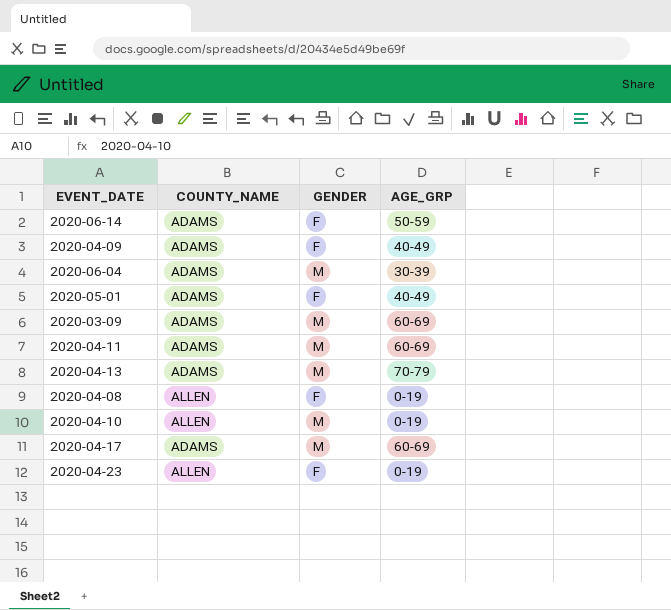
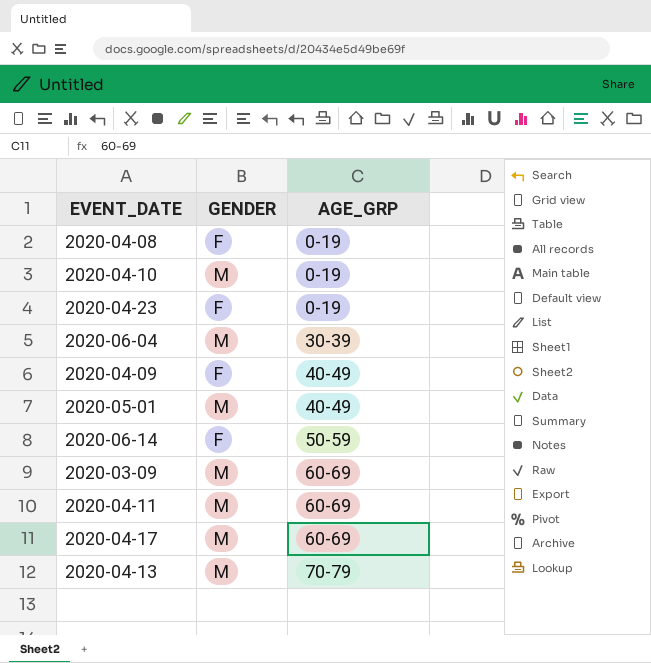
row order: none -> AGE_GRP ascending
column COUNTY_NAME | position: 2 -> none
2020-05-01 | GENDER: F -> M

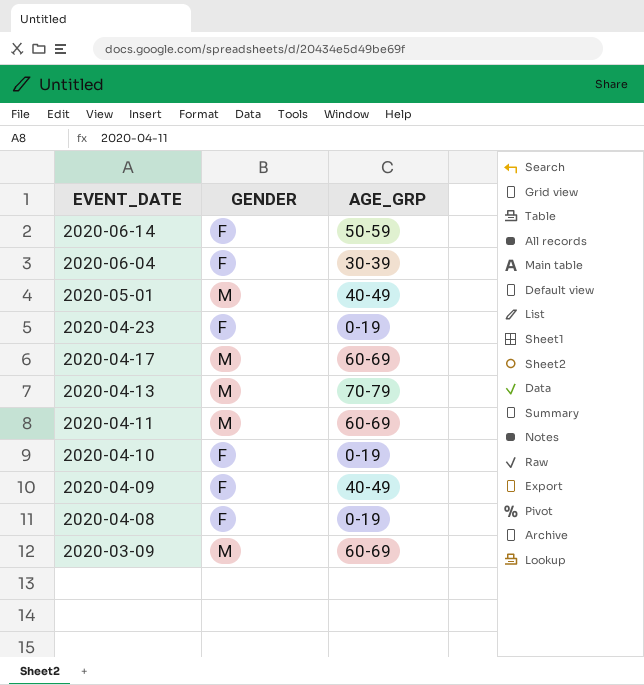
row order: AGE_GRP ascending -> EVENT_DATE descending
2020-06-04 | GENDER: M -> F
2020-04-10 | GENDER: M -> F

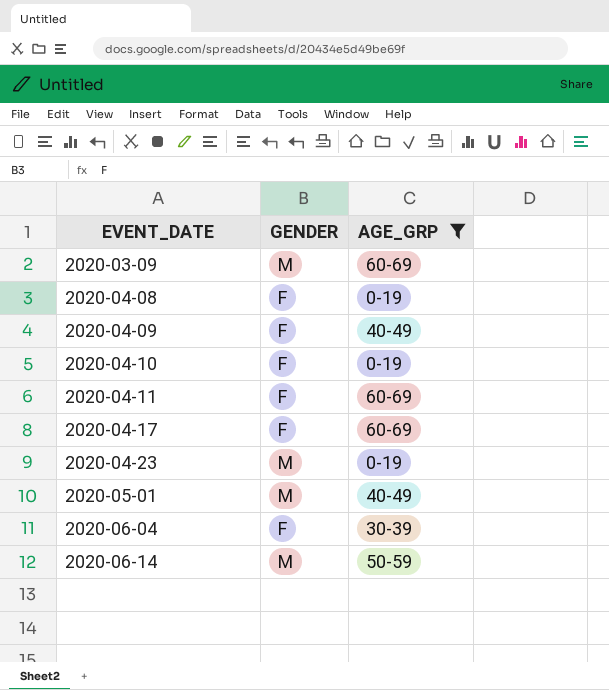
filter: none -> AGE_GRP != 70-79
row order: EVENT_DATE descending -> EVENT_DATE ascending
2020-04-11 | GENDER: M -> F
2020-04-17 | GENDER: M -> F
2020-04-23 | GENDER: F -> M
2020-06-14 | GENDER: F -> M

